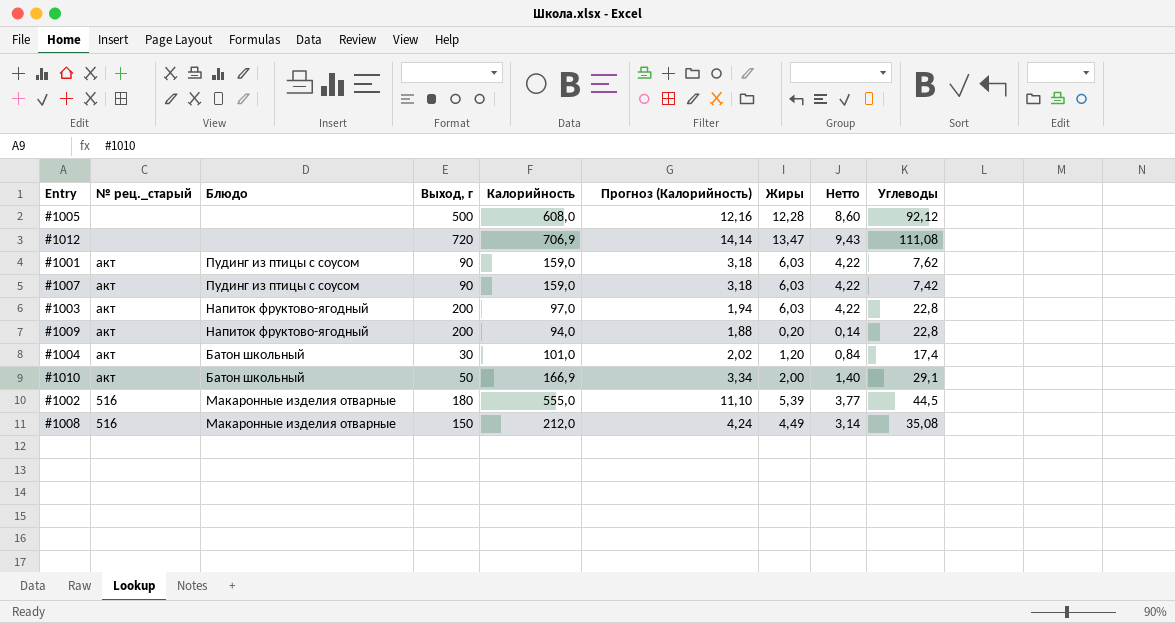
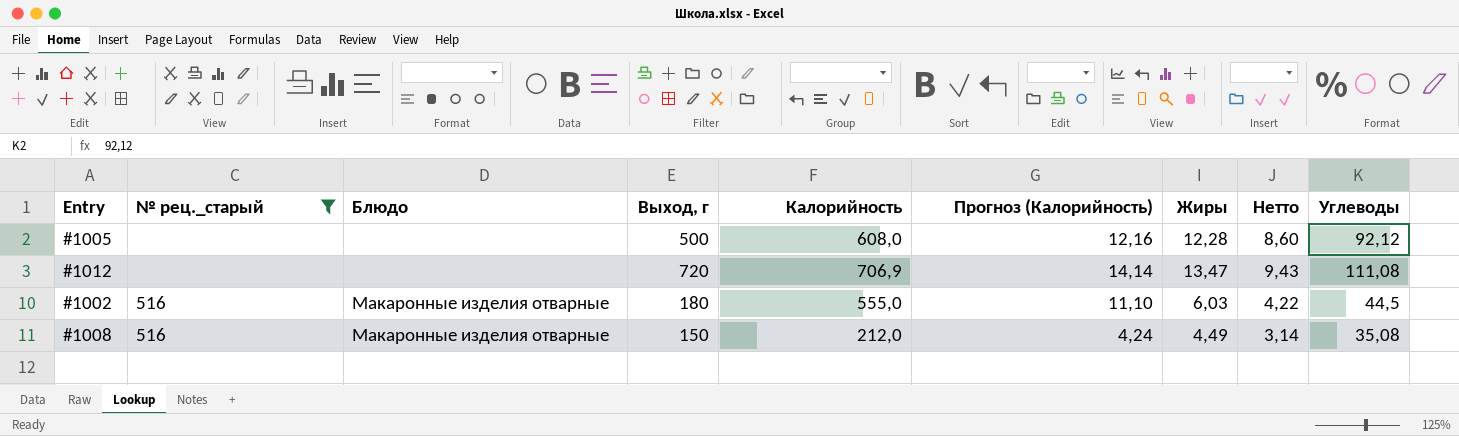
filter: none -> № рец._старый != акт
#1002 | Жиры: 5,39 -> 6,03
#1002 | Нетто: 3,77 -> 4,22

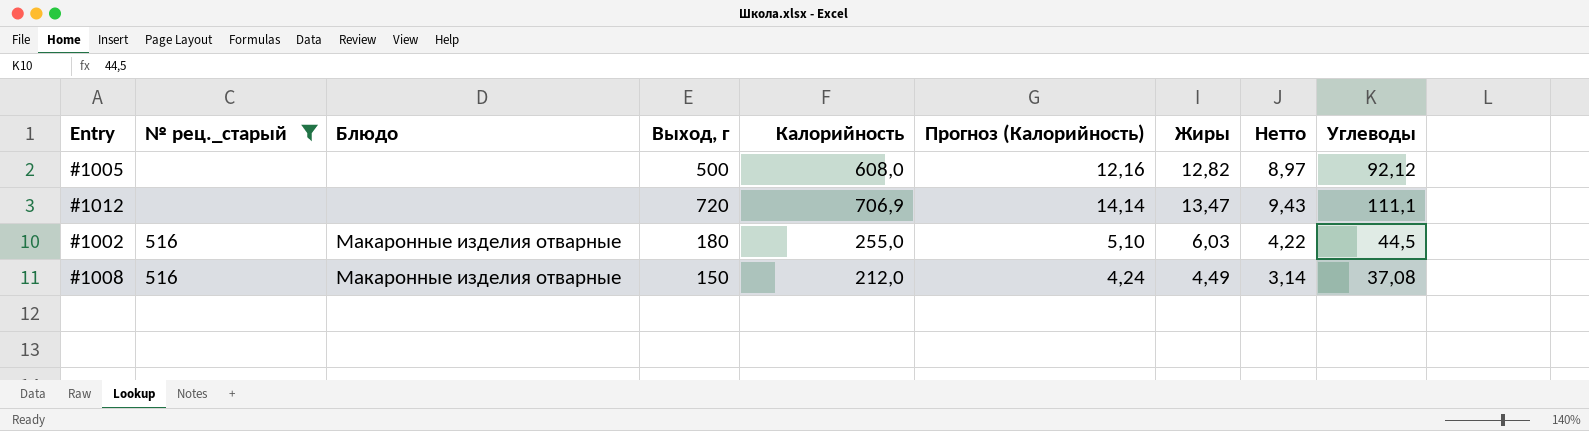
#1005 | Жиры: 12,28 -> 12,82
#1005 | Нетто: 8,60 -> 8,97
#1012 | Углеводы: 111,08 -> 111,1
#1002 | Калорийность: 555,0 -> 255,0
#1002 | Прогноз (Калорийность): 11,10 -> 5,10
#1008 | Углеводы: 35,08 -> 37,08

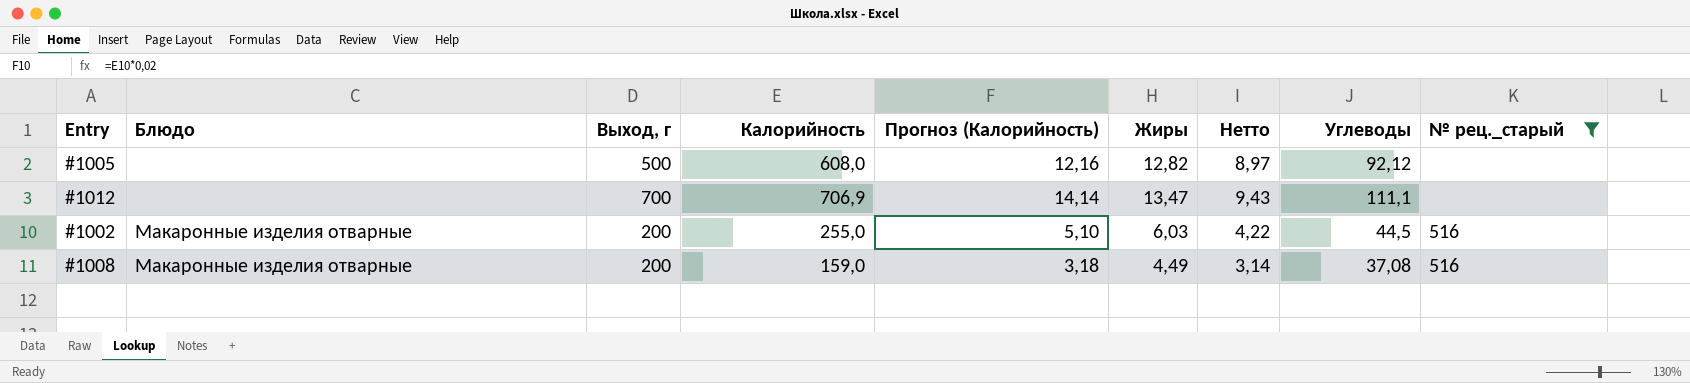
column № рец._старый | position: 2 -> 9
#1012 | Выход, г: 720 -> 700
#1002 | Выход, г: 180 -> 200
#1008 | Выход, г: 150 -> 200
#1008 | Калорийность: 212,0 -> 159,0
#1008 | Прогноз (Калорийность): 4,24 -> 3,18

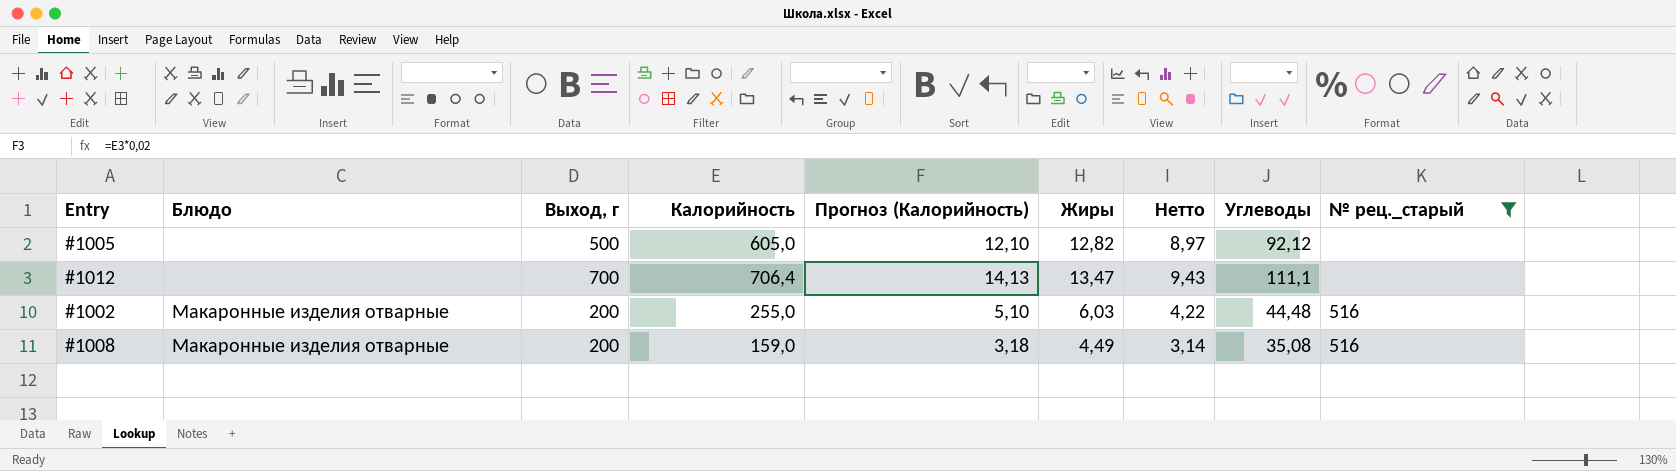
#1005 | Калорийность: 608,0 -> 605,0
#1005 | Прогноз (Калорийность): 12,16 -> 12,10
#1012 | Калорийность: 706,9 -> 706,4
#1012 | Прогноз (Калорийность): 14,14 -> 14,13
#1002 | Углеводы: 44,5 -> 44,48
#1008 | Углеводы: 37,08 -> 35,08

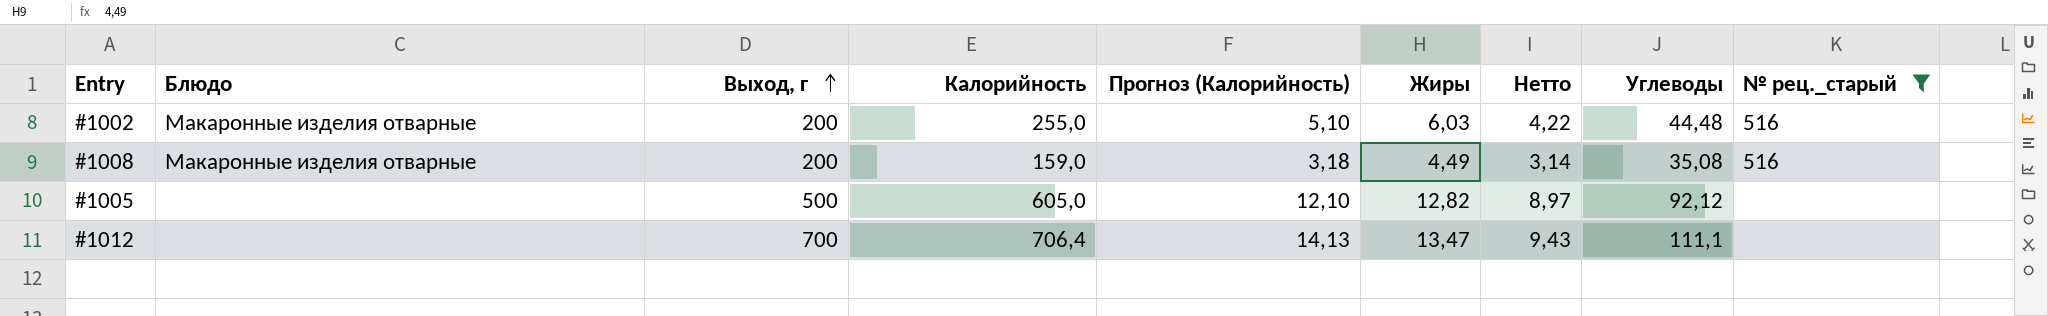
row order: none -> Выход, г ascending

